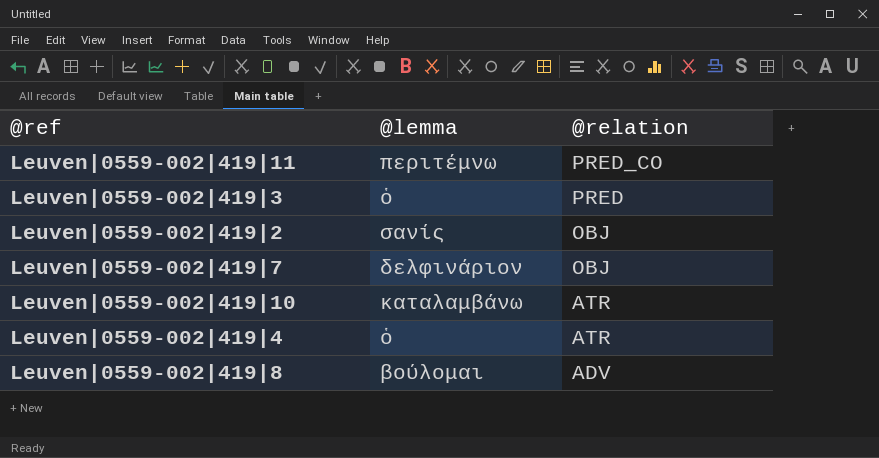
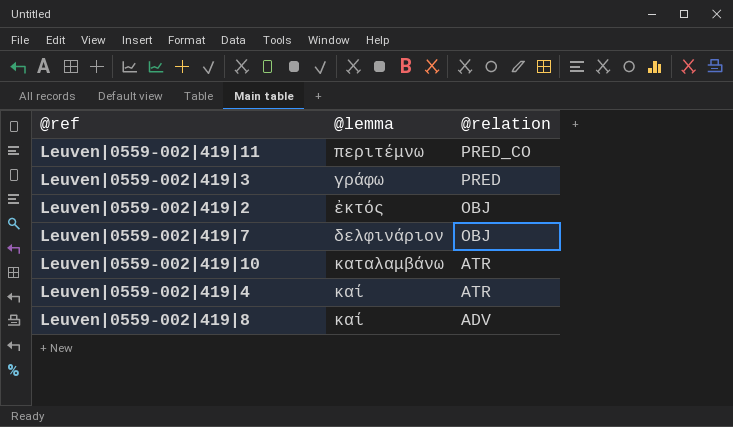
Leuven|0559-002|419|3 | @lemma: ὁ -> γράφω
Leuven|0559-002|419|2 | @lemma: σανίς -> ἐκτός
Leuven|0559-002|419|4 | @lemma: ὁ -> καί
Leuven|0559-002|419|8 | @lemma: βούλομαι -> καί

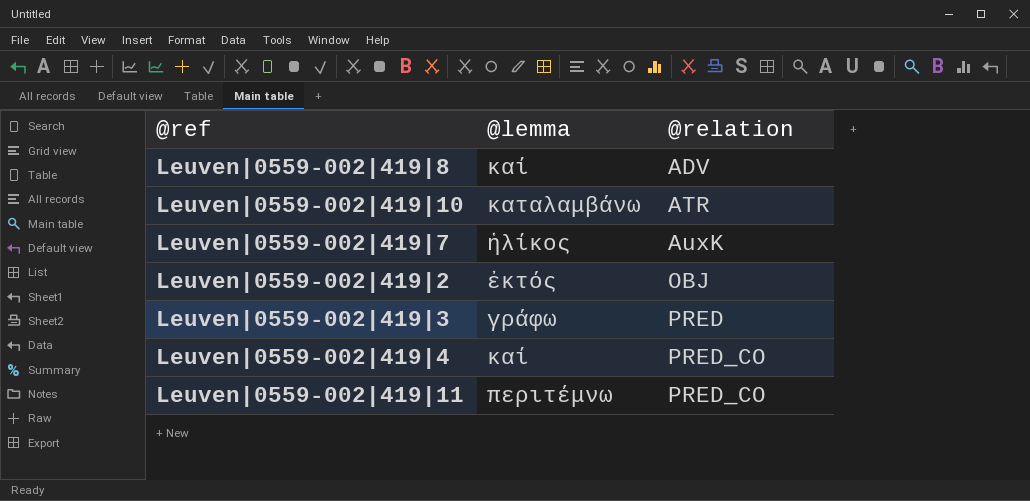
row order: @relation descending -> @relation ascending
Leuven|0559-002|419|7 | @lemma: δελφινάριον -> ἡλίκος
Leuven|0559-002|419|7 | @relation: OBJ -> AuxK
Leuven|0559-002|419|4 | @relation: ATR -> PRED_CO

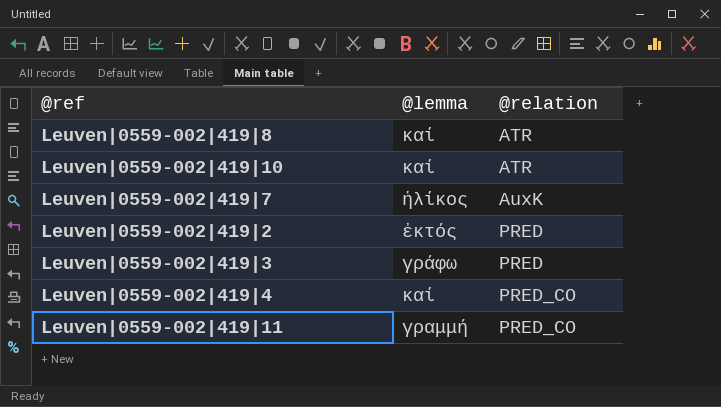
Leuven|0559-002|419|8 | @relation: ADV -> ATR
Leuven|0559-002|419|10 | @lemma: καταλαμβάνω -> καί
Leuven|0559-002|419|2 | @relation: OBJ -> PRED
Leuven|0559-002|419|11 | @lemma: περιτέμνω -> γραμμή

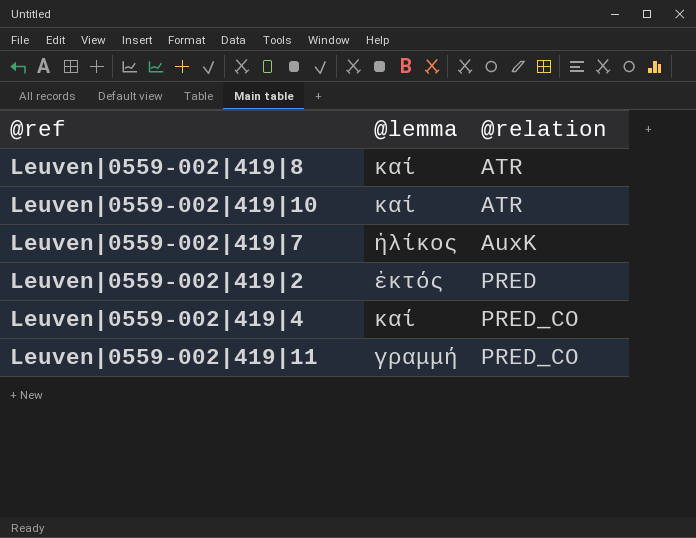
row Leuven|0559-002|419|3: γράφω | PRED -> none

